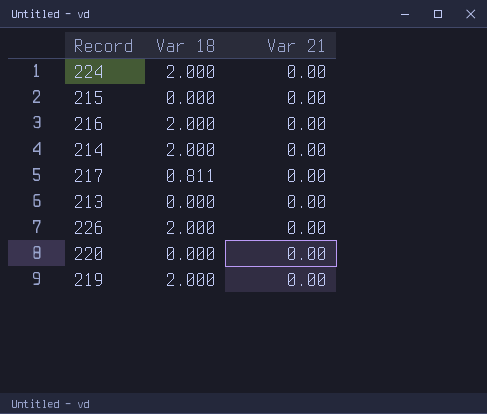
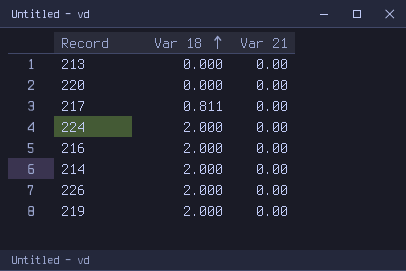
row order: none -> Var 18 ascending
row 215: 0.000 | 0.00 -> none

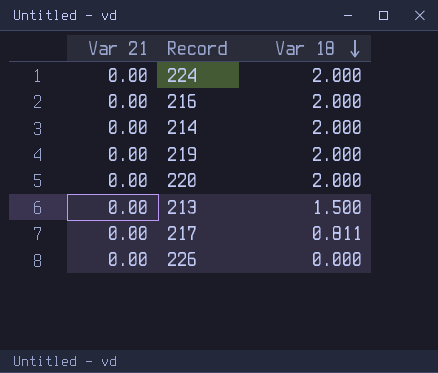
row order: Var 18 ascending -> Var 18 descending
column Var 21 | position: 3 -> 1
220 | Var 18: 0.000 -> 2.000
213 | Var 18: 0.000 -> 1.500
226 | Var 18: 2.000 -> 0.000

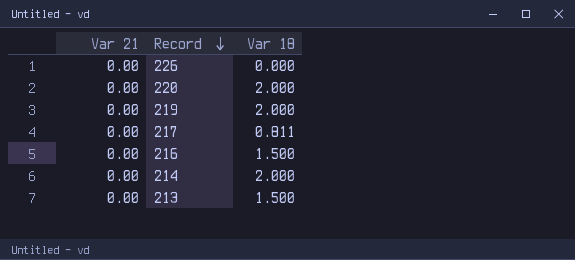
row order: Var 18 descending -> Record descending
row 224: 0.00 | 2.000 -> none
216 | Var 18: 2.000 -> 1.500

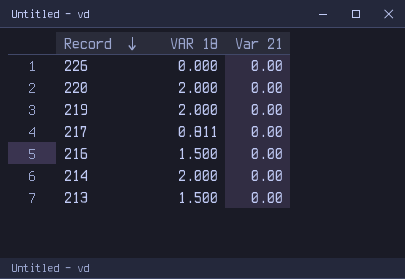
column name: Var 18 -> VAR 18
column Var 21 | position: 1 -> 3

